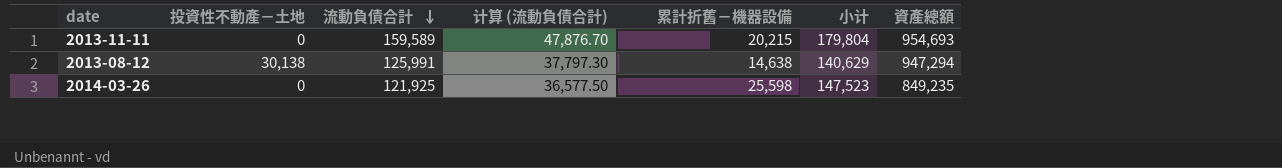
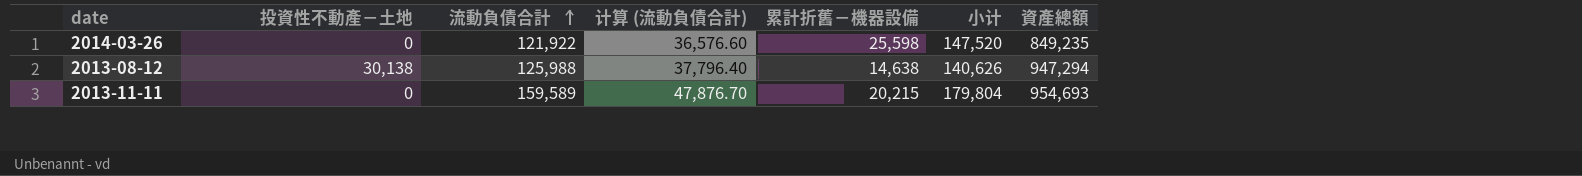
row order: 流動負債合計 descending -> 流動負債合計 ascending
2014-03-26 | 流動負債合計: 121,925 -> 121,922
2014-03-26 | 计算 (流動負債合計): 36,577.50 -> 36,576.60
2014-03-26 | 小计: 147,523 -> 147,520
2013-08-12 | 流動負債合計: 125,991 -> 125,988
2013-08-12 | 计算 (流動負債合計): 37,797.30 -> 37,796.40
2013-08-12 | 小计: 140,629 -> 140,626

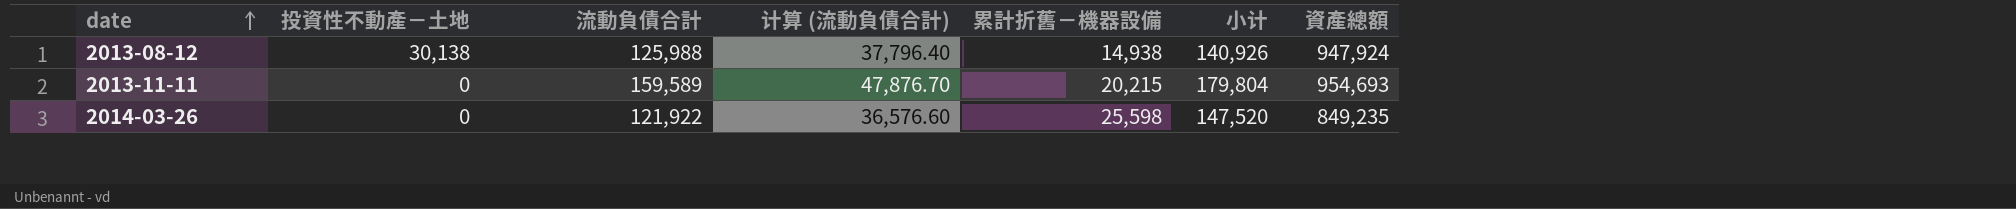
row order: 流動負債合計 ascending -> date ascending
2013-08-12 | 累計折舊－機器設備: 14,638 -> 14,938
2013-08-12 | 小计: 140,626 -> 140,926
2013-08-12 | 資產總額: 947,294 -> 947,924

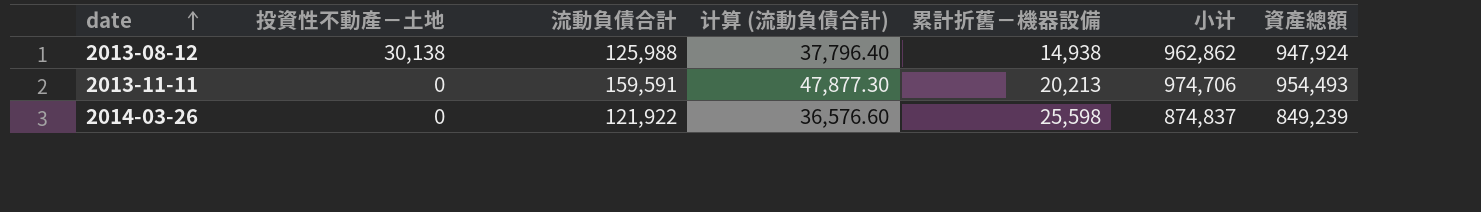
column 小计 | formula: [流動負債合計] + [累計折舊－機器設備] -> [累計折舊－機器設備] + [資產總額]
2013-11-11 | 流動負債合計: 159,589 -> 159,591
2013-11-11 | 计算 (流動負債合計): 47,876.70 -> 47,877.30
2013-11-11 | 累計折舊－機器設備: 20,215 -> 20,213
2013-11-11 | 資產總額: 954,693 -> 954,493
2014-03-26 | 資產總額: 849,235 -> 849,239

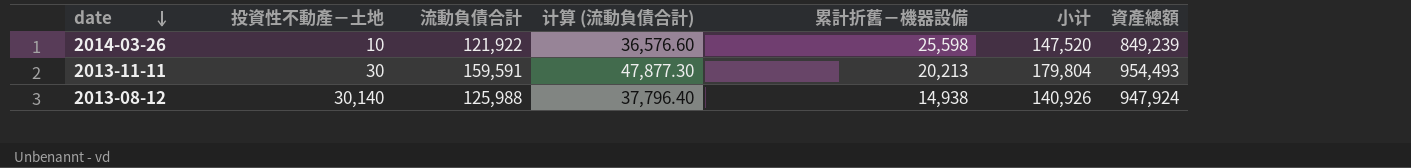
row order: date ascending -> date descending
column 小计 | formula: [累計折舊－機器設備] + [資產總額] -> [流動負債合計] + [累計折舊－機器設備]
2014-03-26 | 投資性不動產－土地: 0 -> 10
2013-11-11 | 投資性不動產－土地: 0 -> 30
2013-08-12 | 投資性不動產－土地: 30,138 -> 30,140

